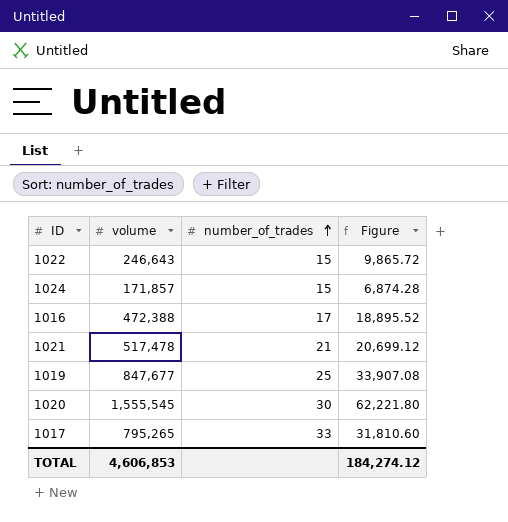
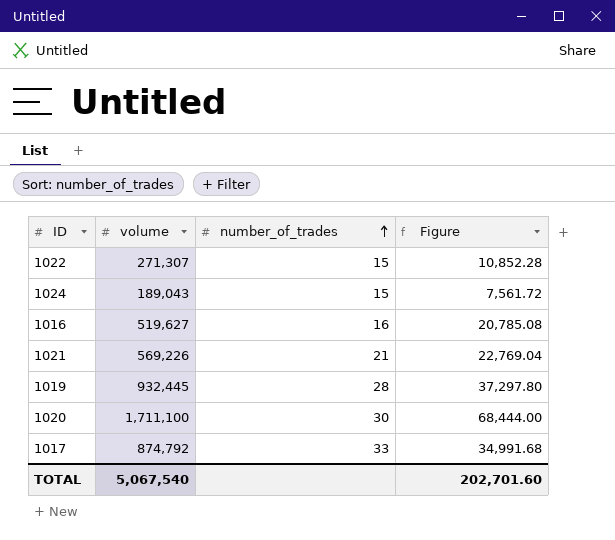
1022 | volume: 246,643 -> 271,307
1022 | Figure: 9,865.72 -> 10,852.28
1024 | volume: 171,857 -> 189,043
1024 | Figure: 6,874.28 -> 7,561.72
1016 | volume: 472,388 -> 519,627
1016 | number_of_trades: 17 -> 16
1016 | Figure: 18,895.52 -> 20,785.08
1021 | volume: 517,478 -> 569,226
1021 | Figure: 20,699.12 -> 22,769.04
1019 | volume: 847,677 -> 932,445
1019 | number_of_trades: 25 -> 28
1019 | Figure: 33,907.08 -> 37,297.80
1020 | volume: 1,555,545 -> 1,711,100
1020 | Figure: 62,221.80 -> 68,444.00
1017 | volume: 795,265 -> 874,792
1017 | Figure: 31,810.60 -> 34,991.68
TOTAL | volume: 4,606,853 -> 5,067,540
TOTAL | Figure: 184,274.12 -> 202,701.60

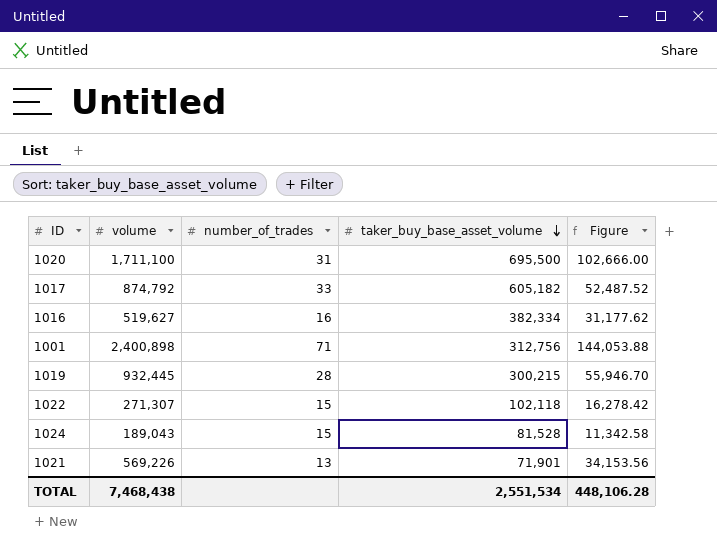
row order: number_of_trades ascending -> taker_buy_base_asset_volume descending
column taker_buy_base_asset_volume | position: none -> 4
column Figure | formula: [volume] * 0.04 -> [volume] * 0.06
1020 | number_of_trades: 30 -> 31
row 1001: none -> 2,400,898 | 71 | 312,756 | 144,053.88
1021 | number_of_trades: 21 -> 13
TOTAL | volume: 5,067,540 -> 7,468,438
TOTAL | Figure: 202,701.60 -> 448,106.28

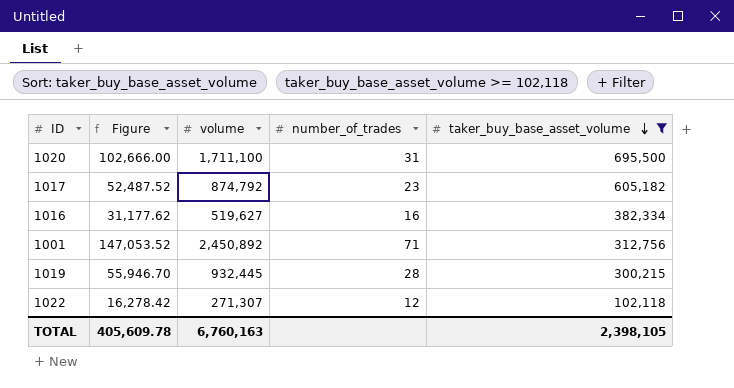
filter: none -> taker_buy_base_asset_volume >= 102,118
column Figure | position: 5 -> 2
1017 | number_of_trades: 33 -> 23
1001 | Figure: 144,053.88 -> 147,053.52
1001 | volume: 2,400,898 -> 2,450,892
1022 | number_of_trades: 15 -> 12
TOTAL | Figure: 448,106.28 -> 405,609.78
TOTAL | volume: 7,468,438 -> 6,760,163
TOTAL | taker_buy_base_asset_volume: 2,551,534 -> 2,398,105

